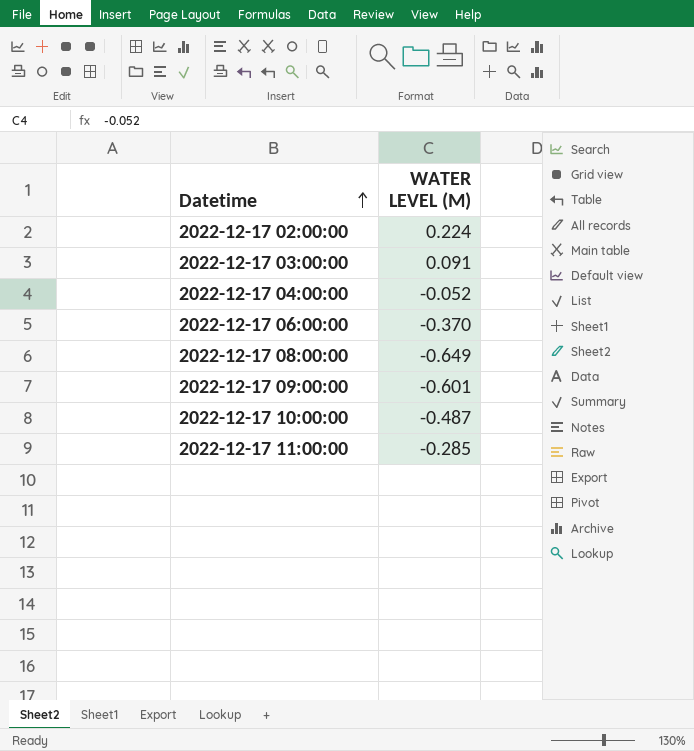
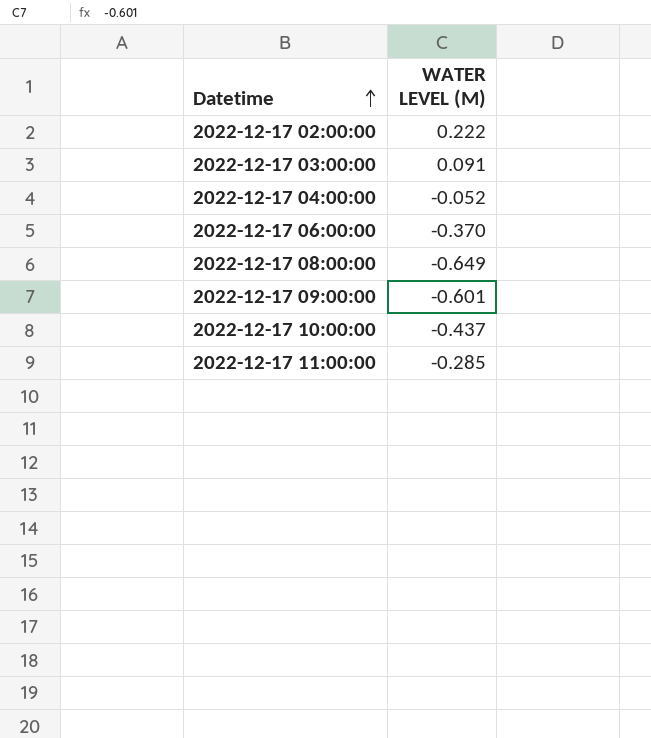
2022-12-17 02:00:00 | WATER LEVEL (M): 0.224 -> 0.222
2022-12-17 10:00:00 | WATER LEVEL (M): -0.487 -> -0.437

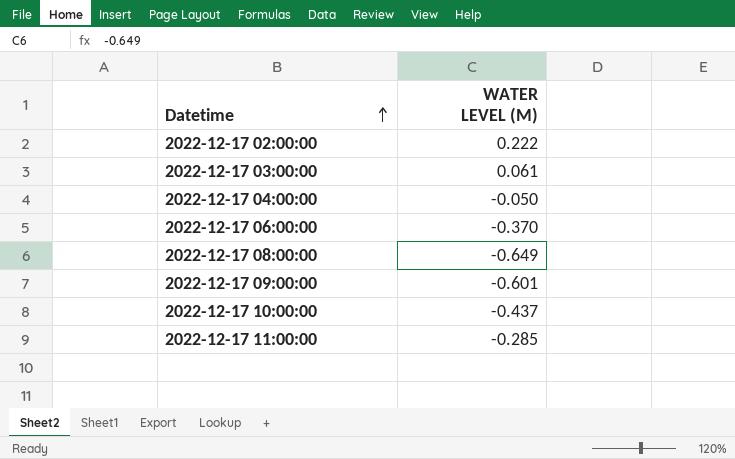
2022-12-17 03:00:00 | WATER LEVEL (M): 0.091 -> 0.061
2022-12-17 04:00:00 | WATER LEVEL (M): -0.052 -> -0.050

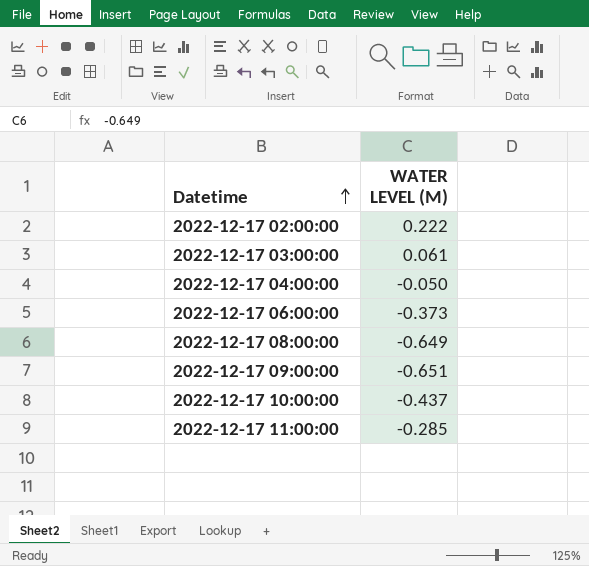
2022-12-17 06:00:00 | WATER LEVEL (M): -0.370 -> -0.373
2022-12-17 09:00:00 | WATER LEVEL (M): -0.601 -> -0.651

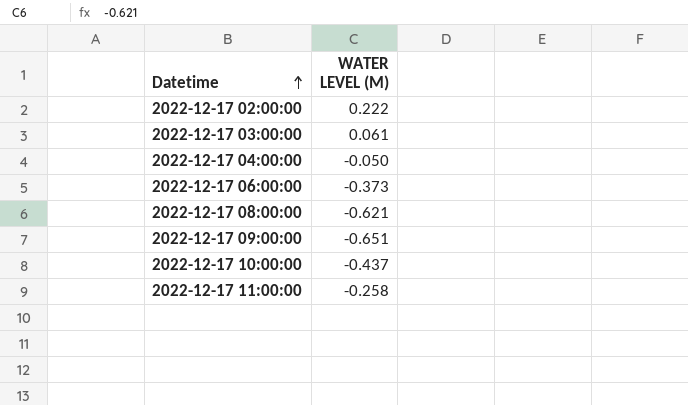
2022-12-17 08:00:00 | WATER LEVEL (M): -0.649 -> -0.621
2022-12-17 11:00:00 | WATER LEVEL (M): -0.285 -> -0.258

